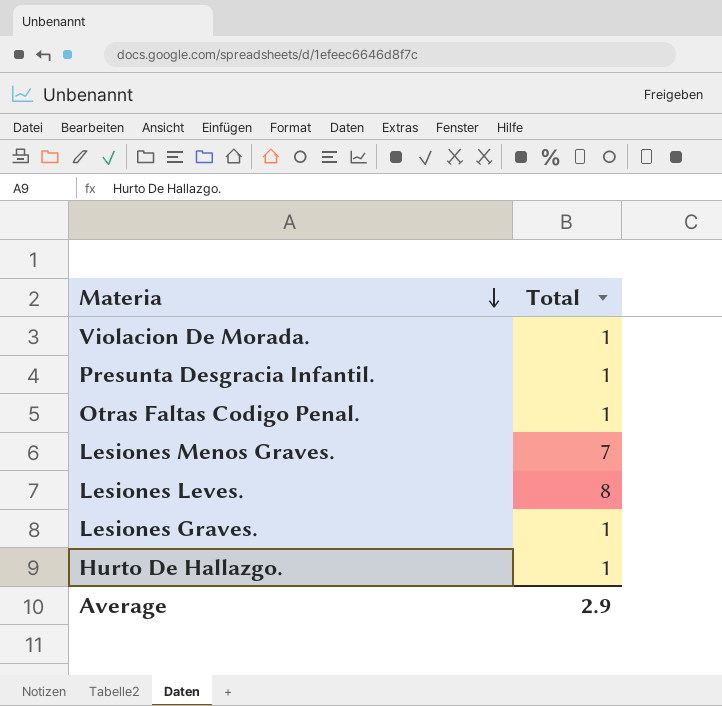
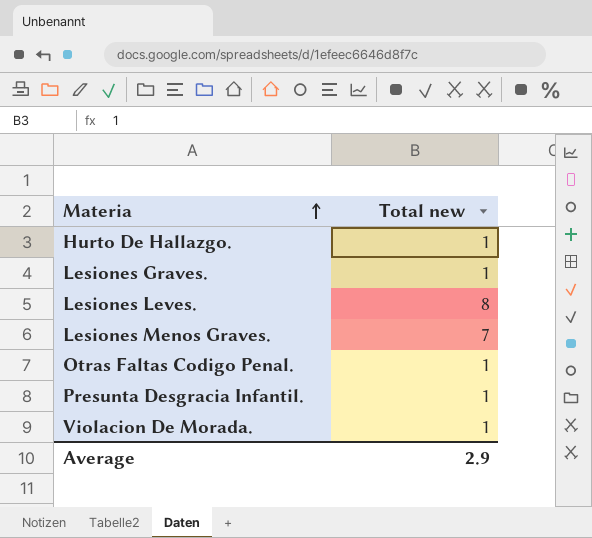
row order: Materia descending -> Materia ascending
column name: Total -> Total new

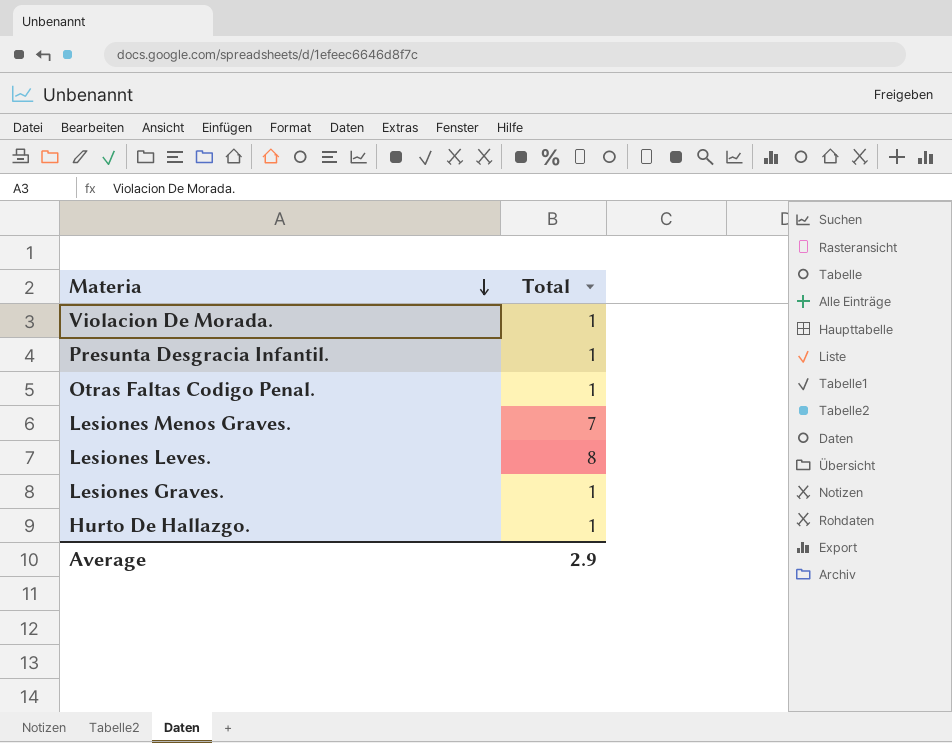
row order: Materia ascending -> Materia descending
column name: Total new -> Total

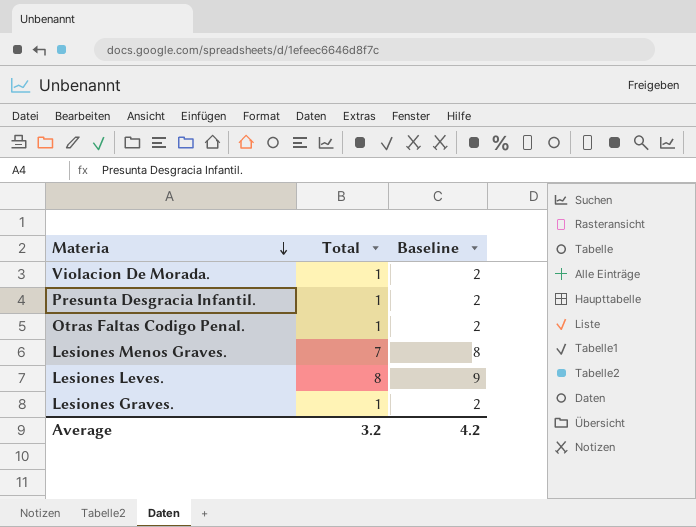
column Baseline | formula: none -> [Total] + 1
row Hurto De Hallazgo.: 1 -> none
Average | Total: 2.9 -> 3.2

